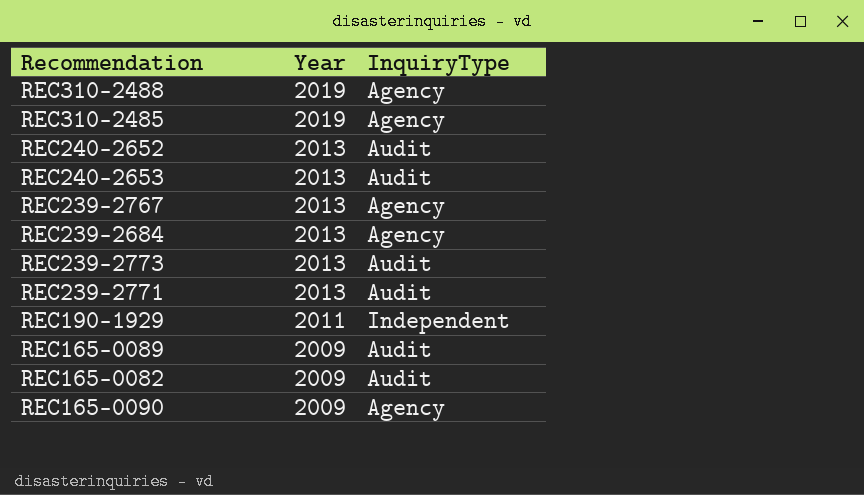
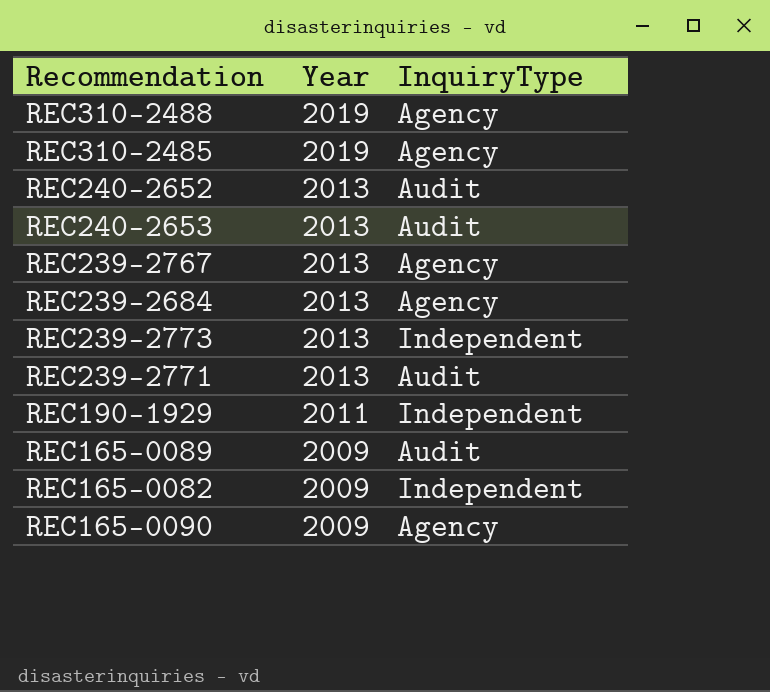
REC239-2773 | InquiryType: Audit -> Independent
REC165-0082 | InquiryType: Audit -> Independent

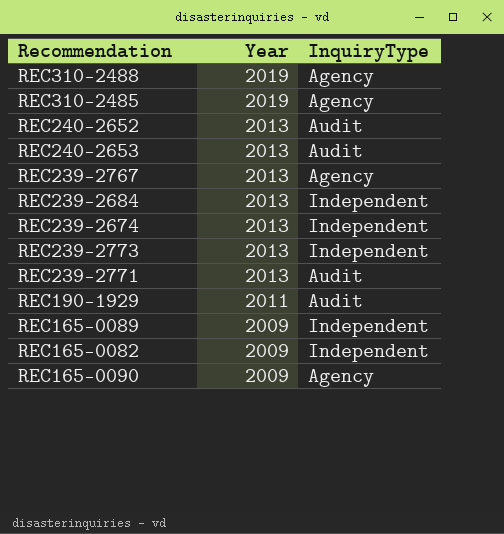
REC239-2684 | InquiryType: Agency -> Independent
row REC239-2674: none -> 2013 | Independent
REC190-1929 | InquiryType: Independent -> Audit
REC165-0089 | InquiryType: Audit -> Independent

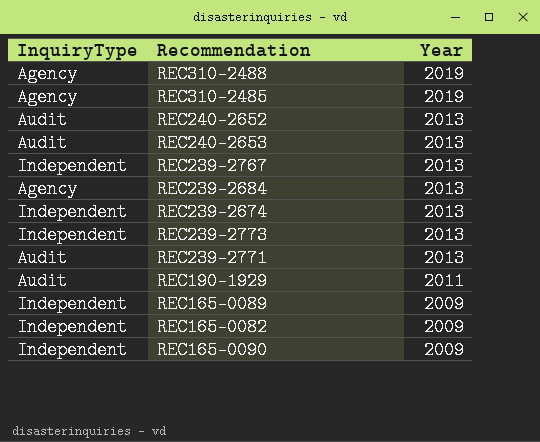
column InquiryType | position: 3 -> 1
REC239-2767 | InquiryType: Agency -> Independent
REC239-2684 | InquiryType: Independent -> Agency
REC165-0090 | InquiryType: Agency -> Independent

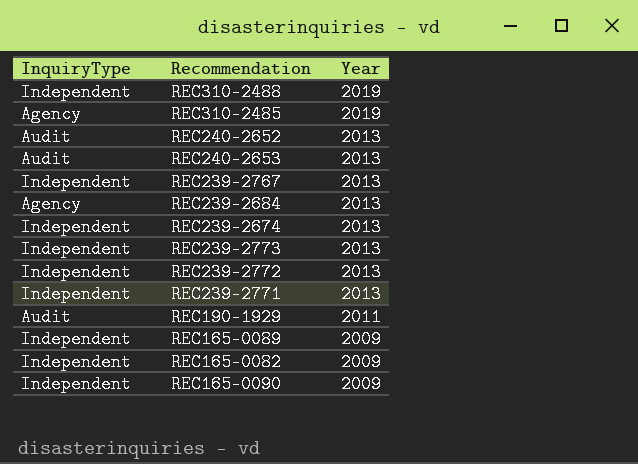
REC310-2488 | InquiryType: Agency -> Independent
row REC239-2772: none -> Independent | 2013
REC239-2771 | InquiryType: Audit -> Independent

